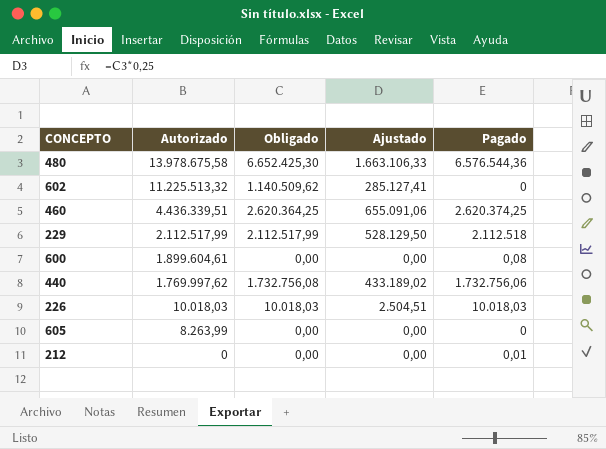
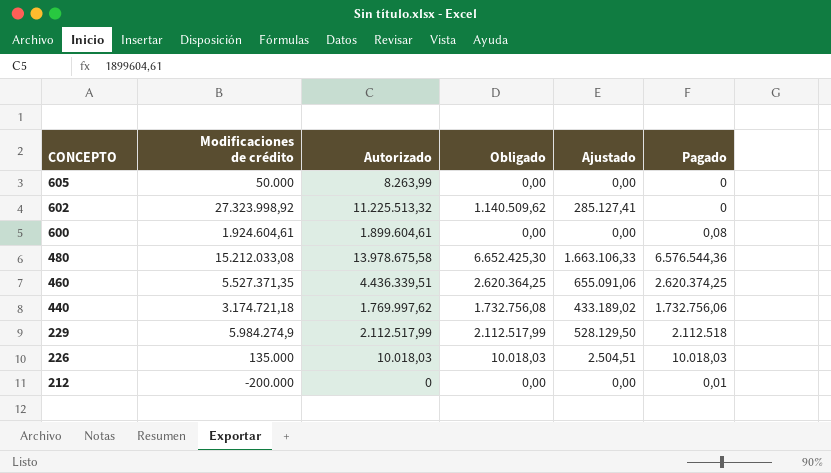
row order: Autorizado descending -> CONCEPTO descending
column Modificaciones de crédito | position: none -> 2

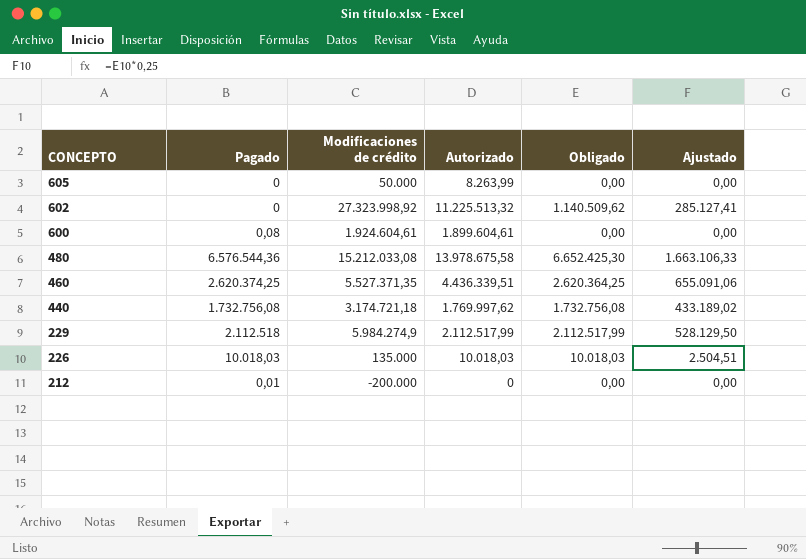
column Pagado | position: 6 -> 2
440 | Pagado: 1.732.756,06 -> 1.732.756,08

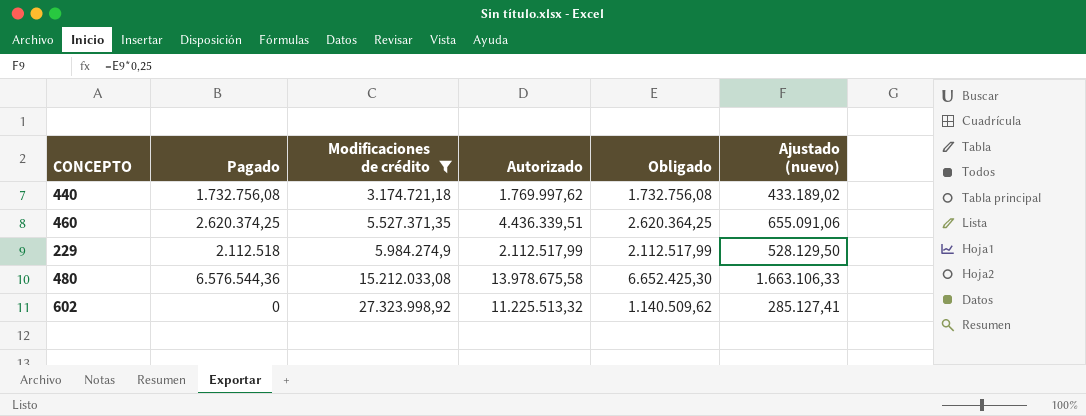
filter: none -> Modificaciones de crédito >= 3.174.721,18
row order: CONCEPTO descending -> Modificaciones de crédito ascending
column name: Ajustado -> Ajustado (nuevo)

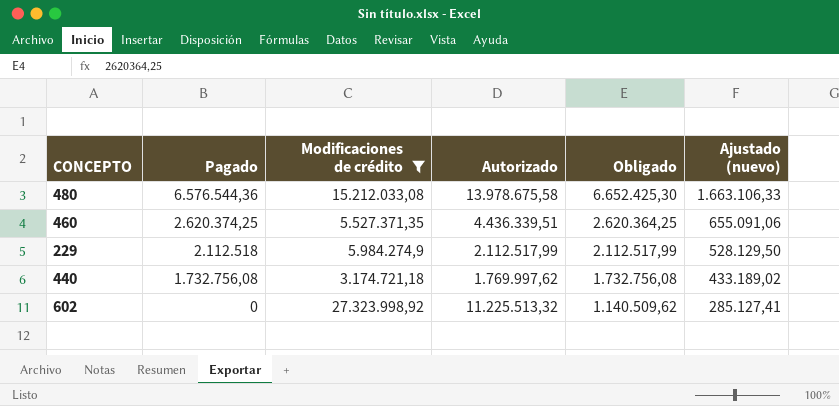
row order: Modificaciones de crédito ascending -> Pagado descending

